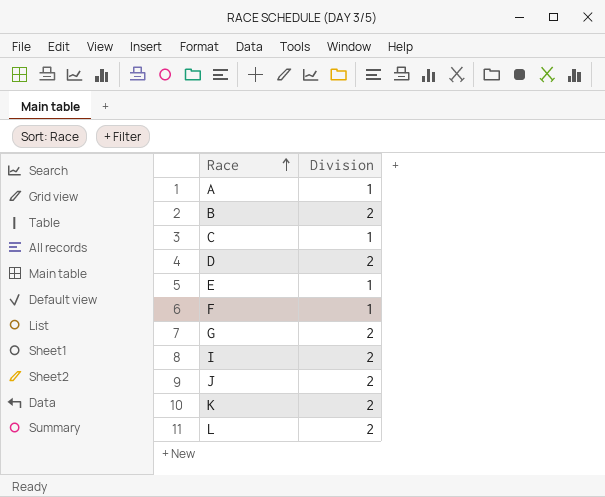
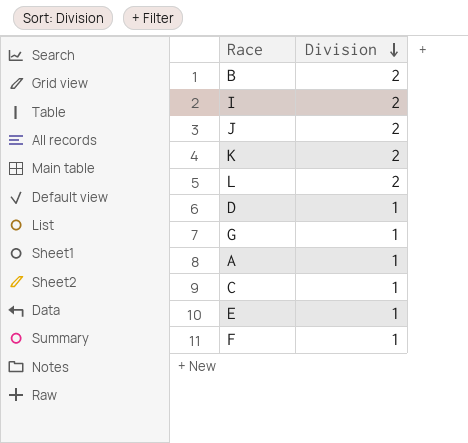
row order: Race ascending -> Division descending
D | Division: 2 -> 1
G | Division: 2 -> 1

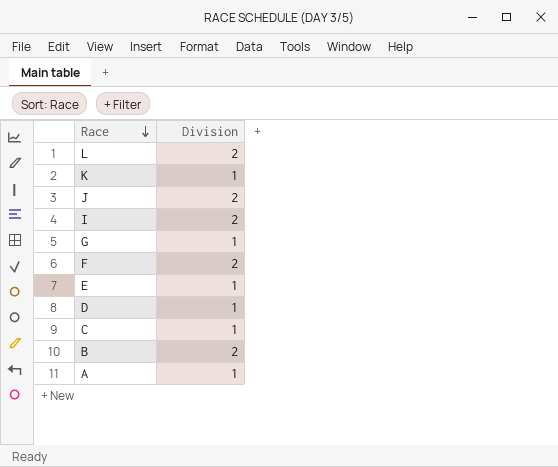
row order: Division descending -> Race descending
K | Division: 2 -> 1
F | Division: 1 -> 2

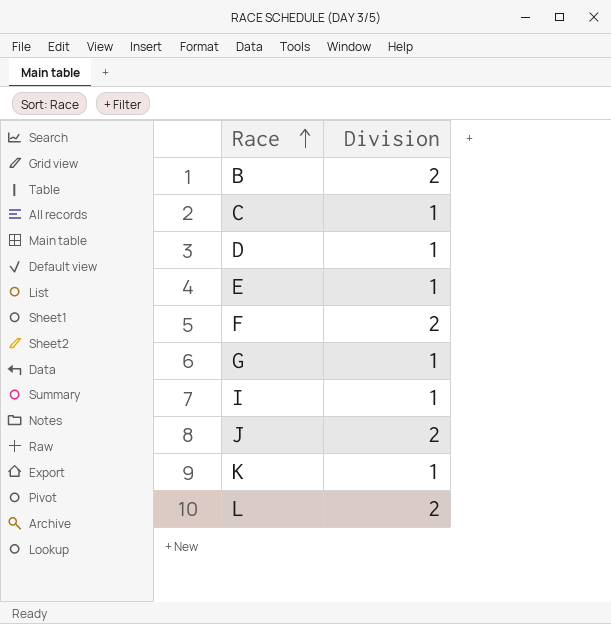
row order: Race descending -> Race ascending
row A: 1 -> none
I | Division: 2 -> 1

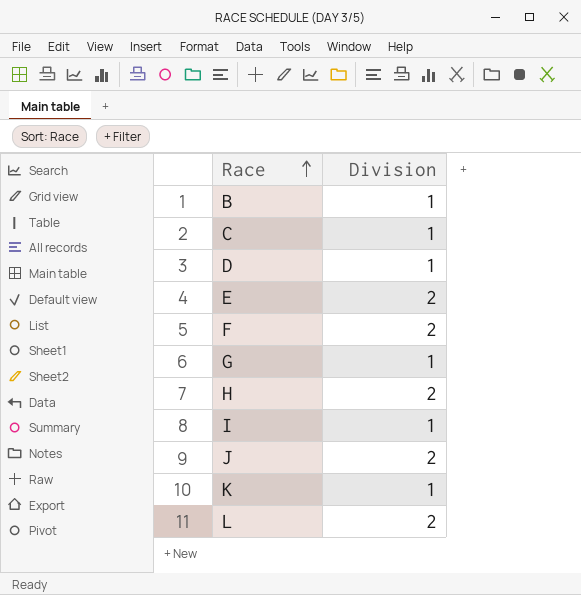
B | Division: 2 -> 1
E | Division: 1 -> 2
row H: none -> 2

